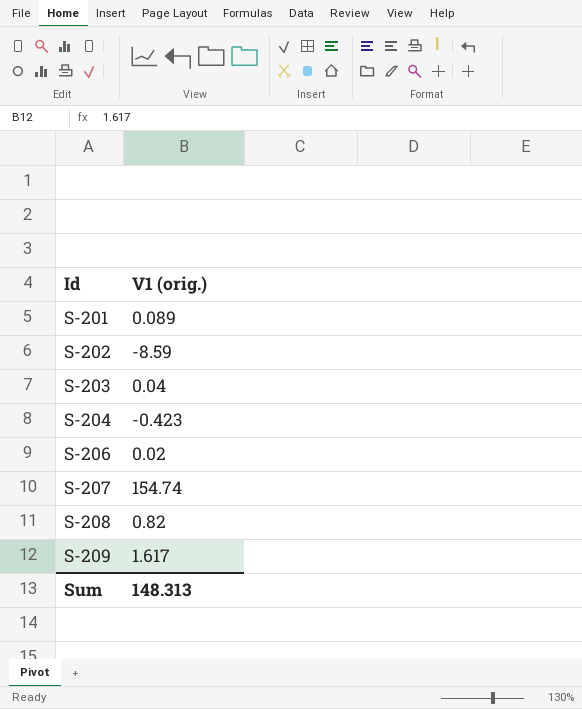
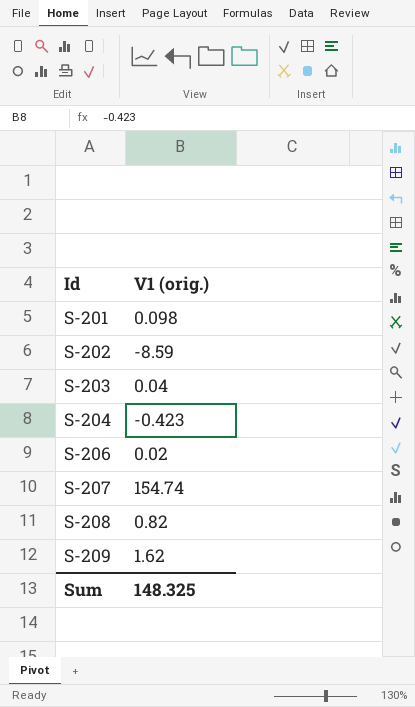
S-201 | V1 (orig.): 0.089 -> 0.098
S-209 | V1 (orig.): 1.617 -> 1.62
Sum | V1 (orig.): 148.313 -> 148.325

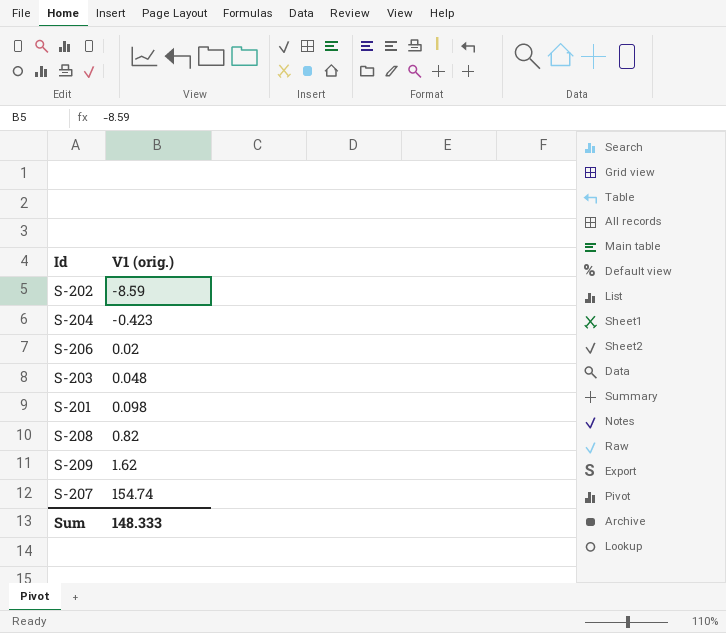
row order: Id ascending -> V1 (orig.) ascending
S-203 | V1 (orig.): 0.04 -> 0.048
Sum | V1 (orig.): 148.325 -> 148.333

